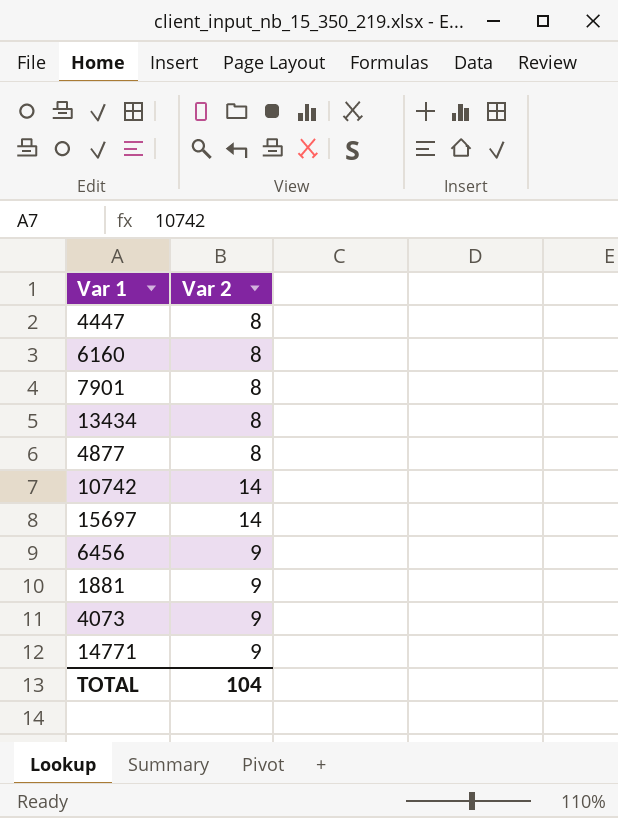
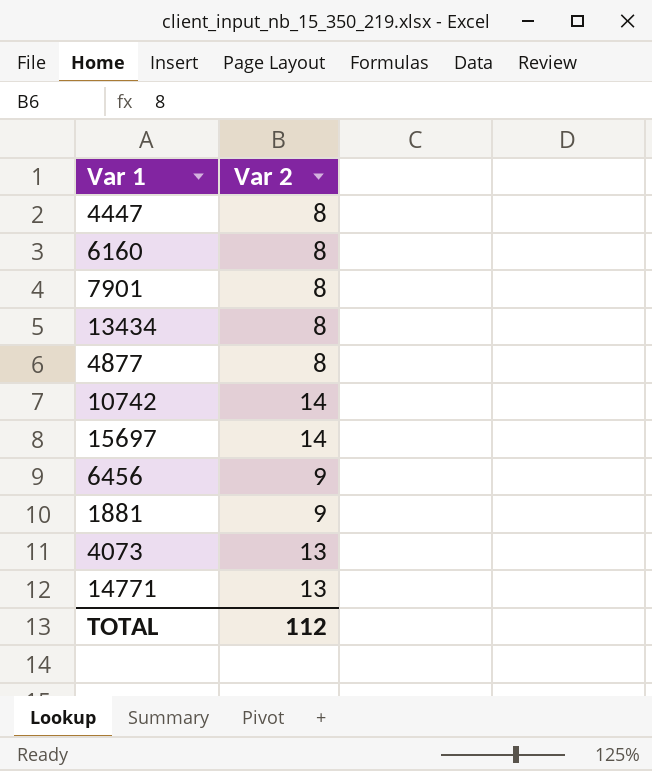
4073 | Var 2: 9 -> 13
14771 | Var 2: 9 -> 13
TOTAL | Var 2: 104 -> 112

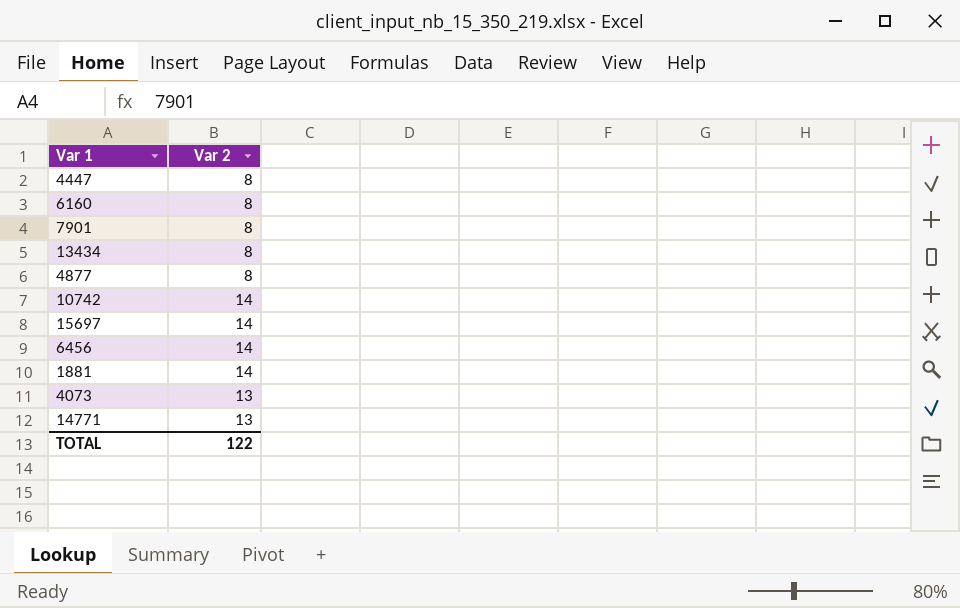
6456 | Var 2: 9 -> 14
1881 | Var 2: 9 -> 14
TOTAL | Var 2: 112 -> 122

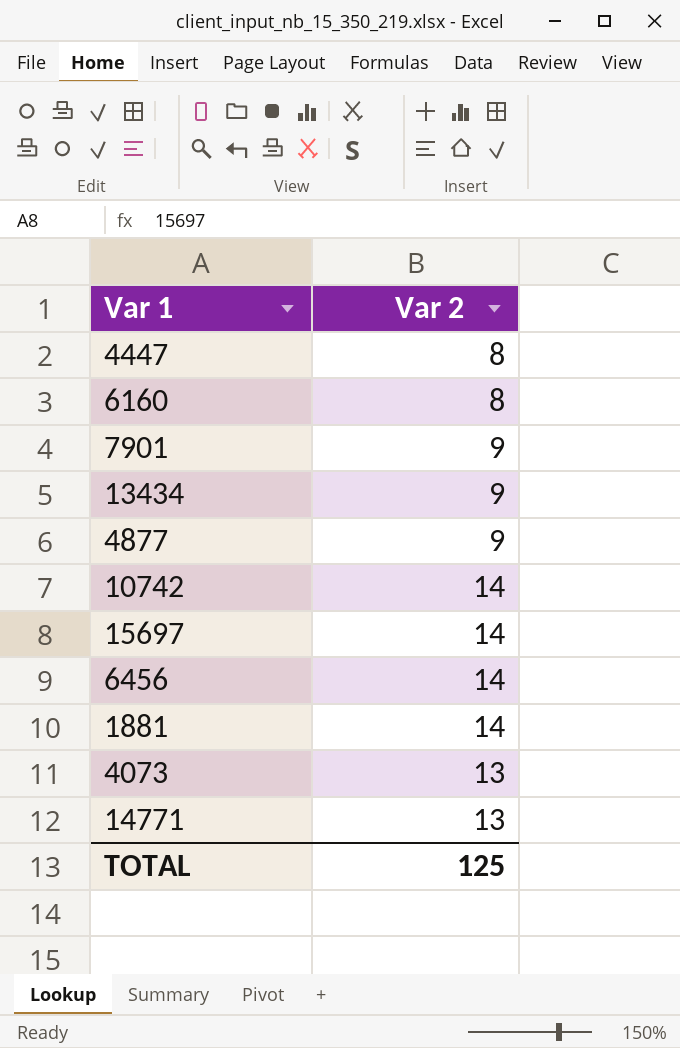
7901 | Var 2: 8 -> 9
13434 | Var 2: 8 -> 9
4877 | Var 2: 8 -> 9
TOTAL | Var 2: 122 -> 125

